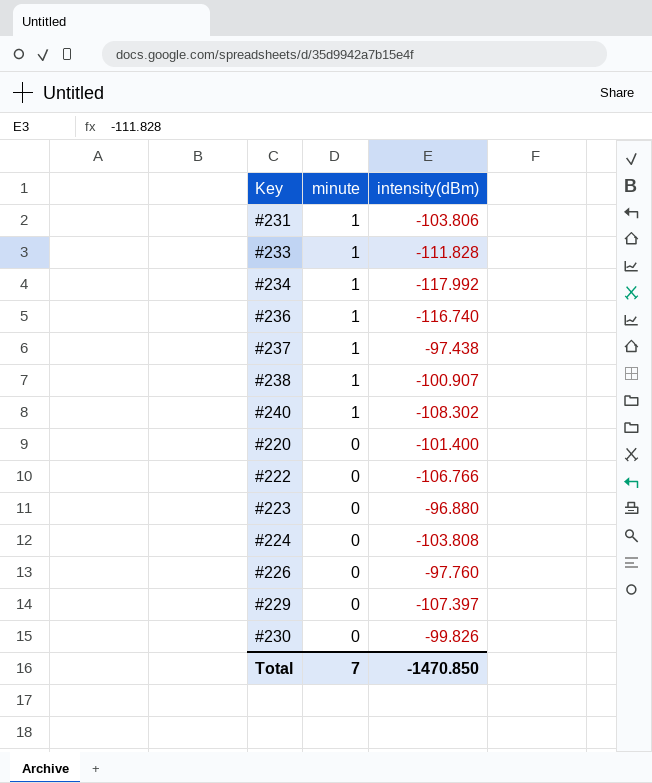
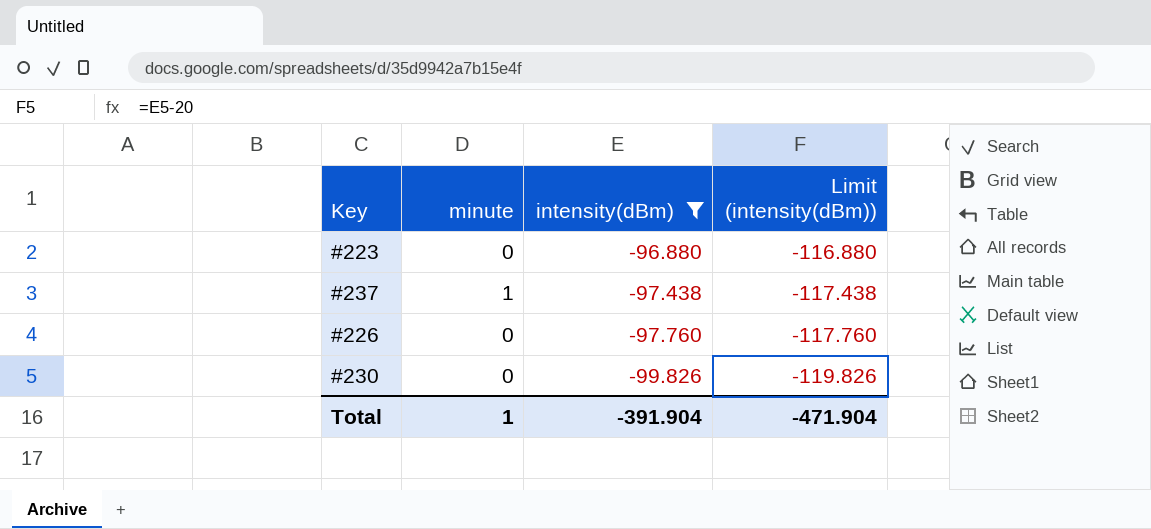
filter: none -> intensity(dBm) >= -99.826
row order: minute descending -> intensity(dBm) descending
column Limit (intensity(dBm)) | formula: none -> [intensity(dBm)] - 20
Total | minute: 7 -> 1
Total | intensity(dBm): -1470.850 -> -391.904

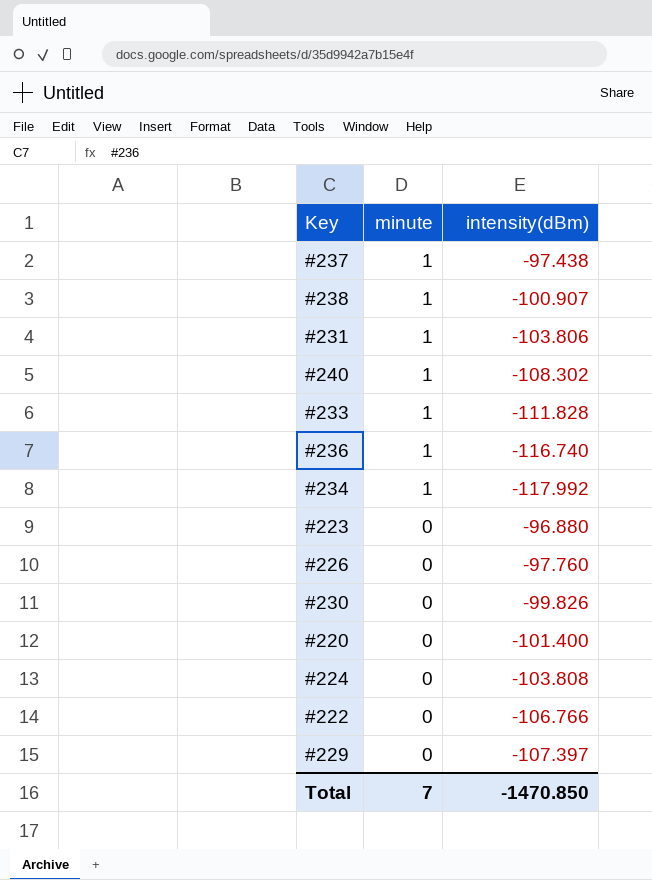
filter: intensity(dBm) >= -99.826 -> none
row order: intensity(dBm) descending -> minute descending
column Limit (intensity(dBm)) | formula: [intensity(dBm)] - 20 -> none
Total | minute: 1 -> 7
Total | intensity(dBm): -391.904 -> -1470.850

